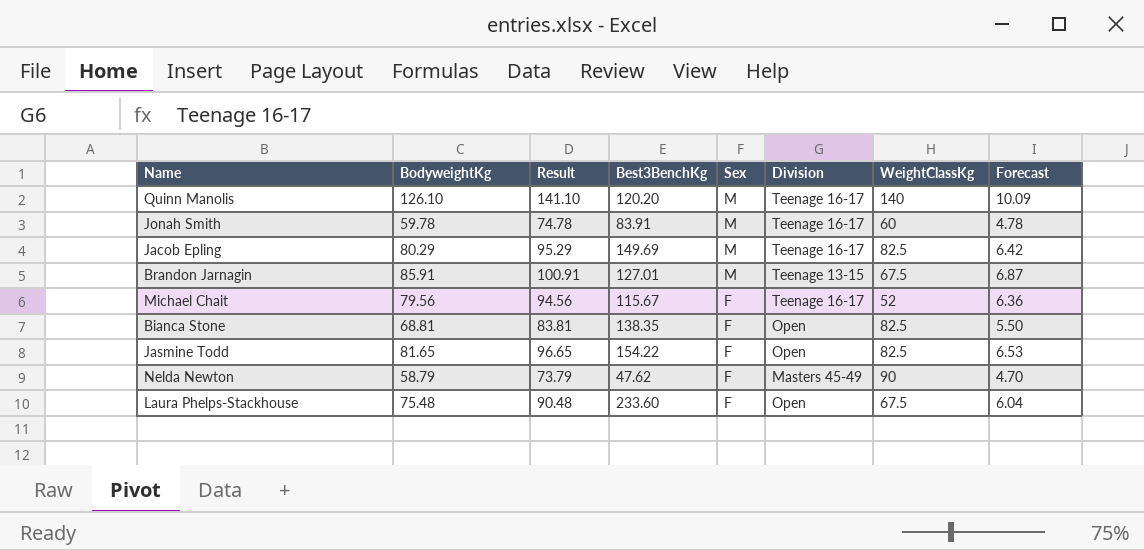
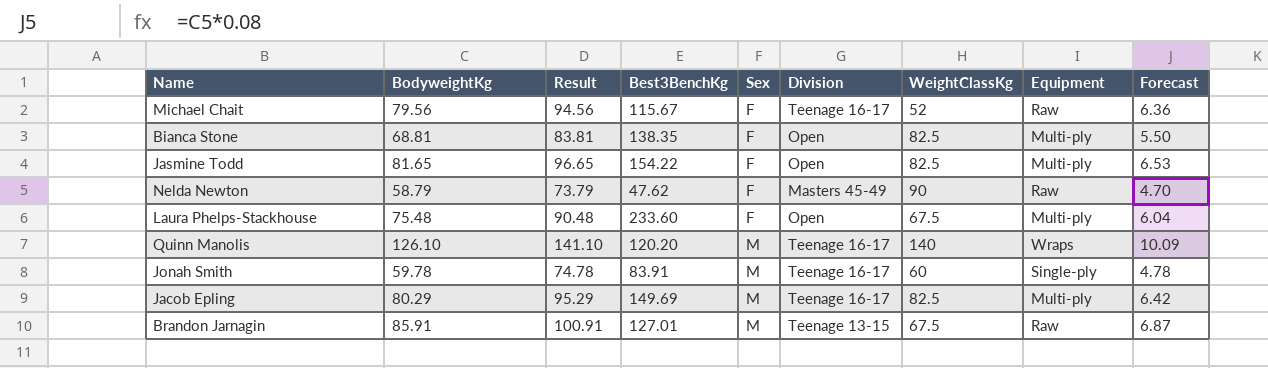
row order: Sex descending -> Sex ascending
column Equipment | position: none -> 8

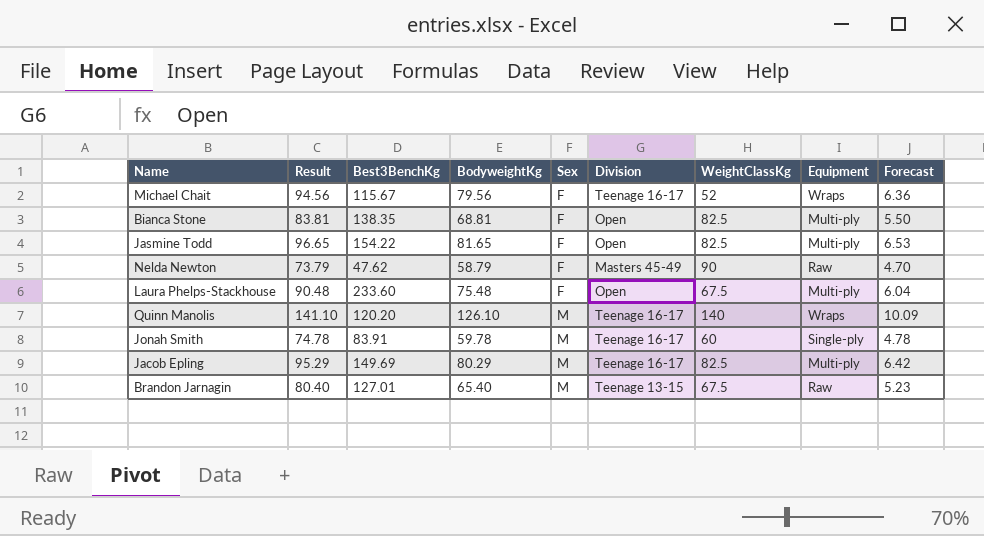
column BodyweightKg | position: 2 -> 4
Michael Chait | Equipment: Raw -> Wraps
Brandon Jarnagin | Result: 100.91 -> 80.40
Brandon Jarnagin | BodyweightKg: 85.91 -> 65.40
Brandon Jarnagin | Forecast: 6.87 -> 5.23

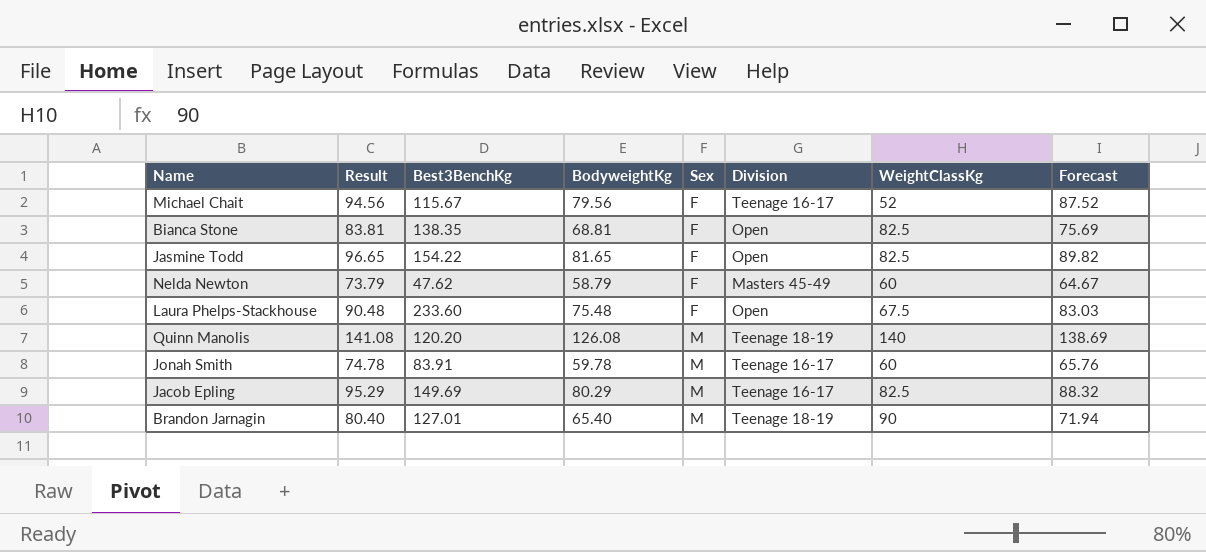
column Equipment | position: 8 -> none
column Forecast | formula: [BodyweightKg] * 0.08 -> [BodyweightKg] * 1.1
Nelda Newton | WeightClassKg: 90 -> 60
Quinn Manolis | Result: 141.10 -> 141.08
Quinn Manolis | BodyweightKg: 126.10 -> 126.08
Quinn Manolis | Division: Teenage 16-17 -> Teenage 18-19
Brandon Jarnagin | Division: Teenage 13-15 -> Teenage 18-19
Brandon Jarnagin | WeightClassKg: 67.5 -> 90

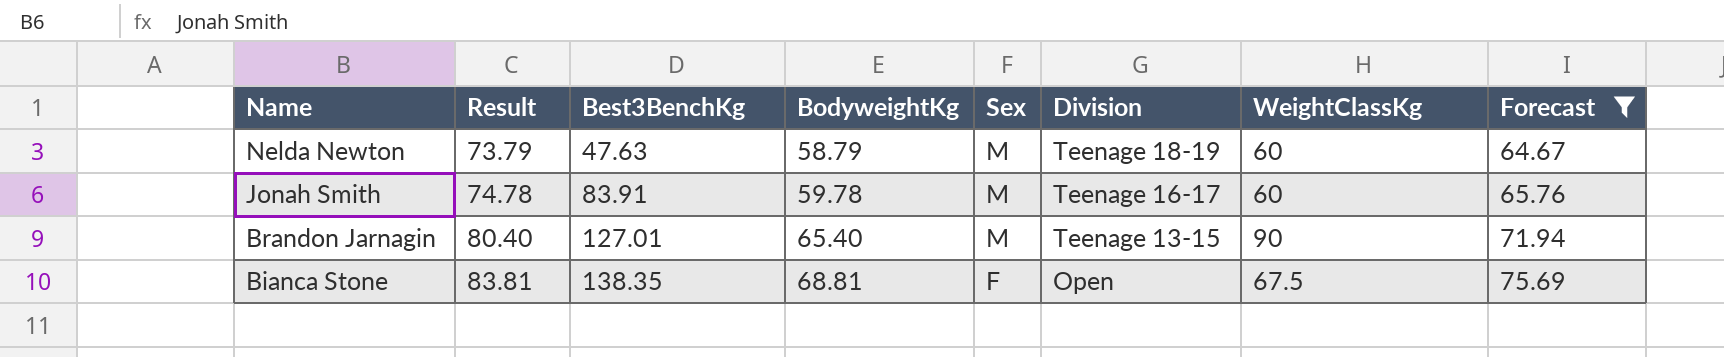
filter: none -> Forecast <= 75.69
row order: Sex ascending -> Name descending
Nelda Newton | Best3BenchKg: 47.62 -> 47.63
Nelda Newton | Sex: F -> M
Nelda Newton | Division: Masters 45-49 -> Teenage 18-19
Brandon Jarnagin | Division: Teenage 18-19 -> Teenage 13-15
Bianca Stone | WeightClassKg: 82.5 -> 67.5

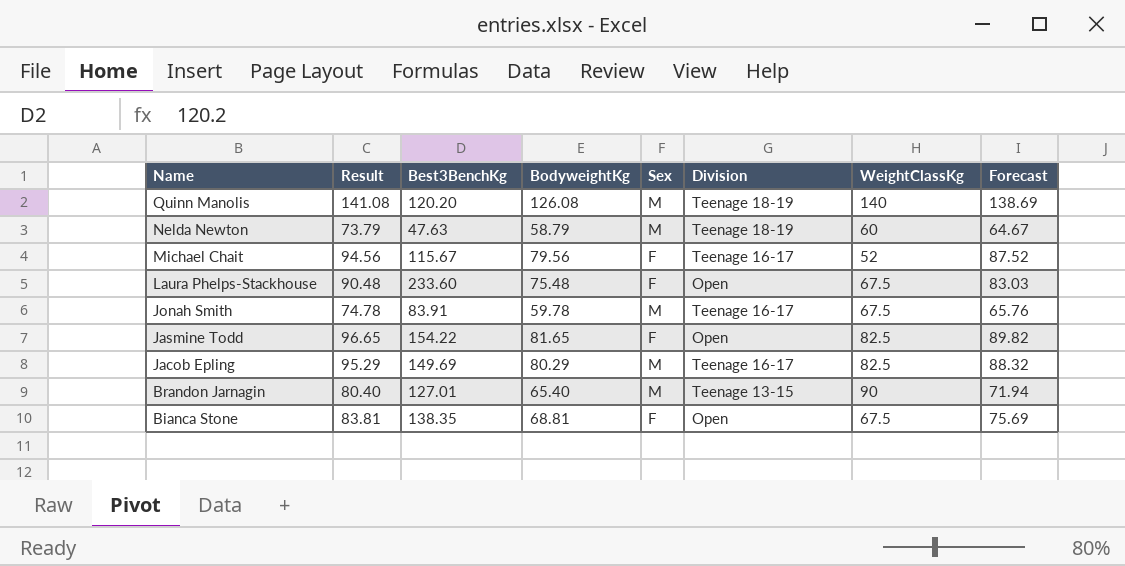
filter: Forecast <= 75.69 -> none
Jonah Smith | WeightClassKg: 60 -> 67.5

